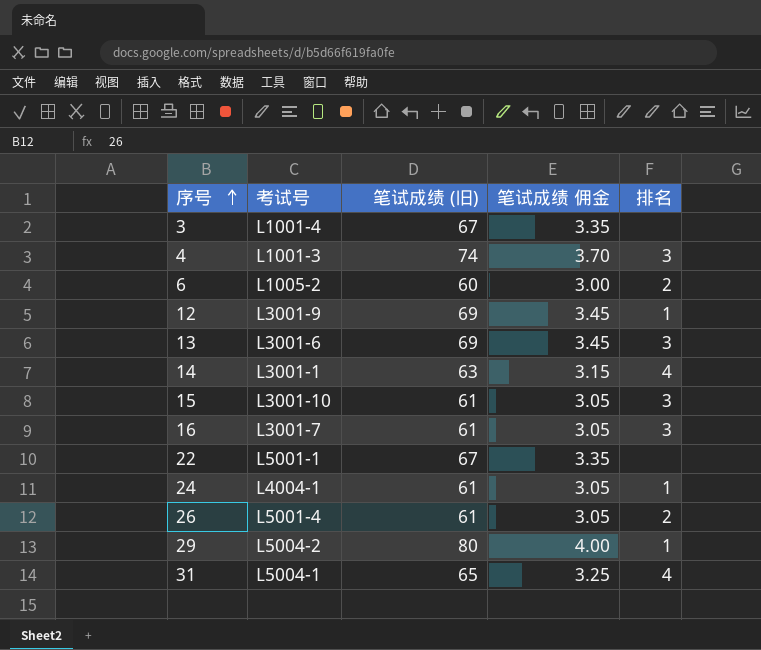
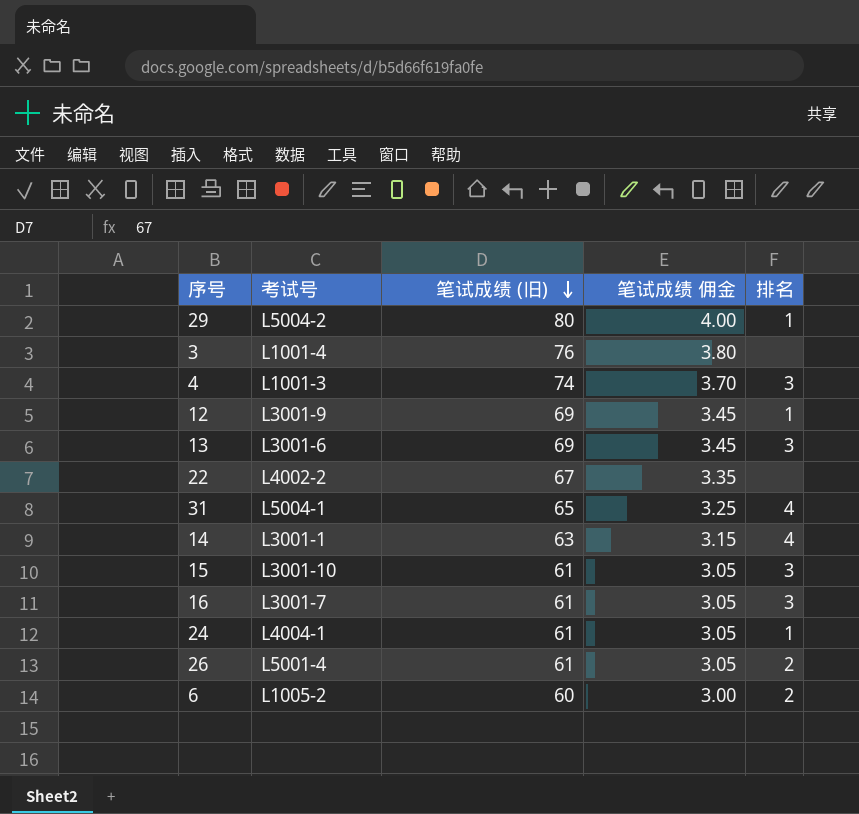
row order: 序号 ascending -> 笔试成绩 (旧) descending
3 | 笔试成绩 (旧): 67 -> 76
3 | 笔试成绩 佣金: 3.35 -> 3.80
22 | 考试号: L5001-1 -> L4002-2

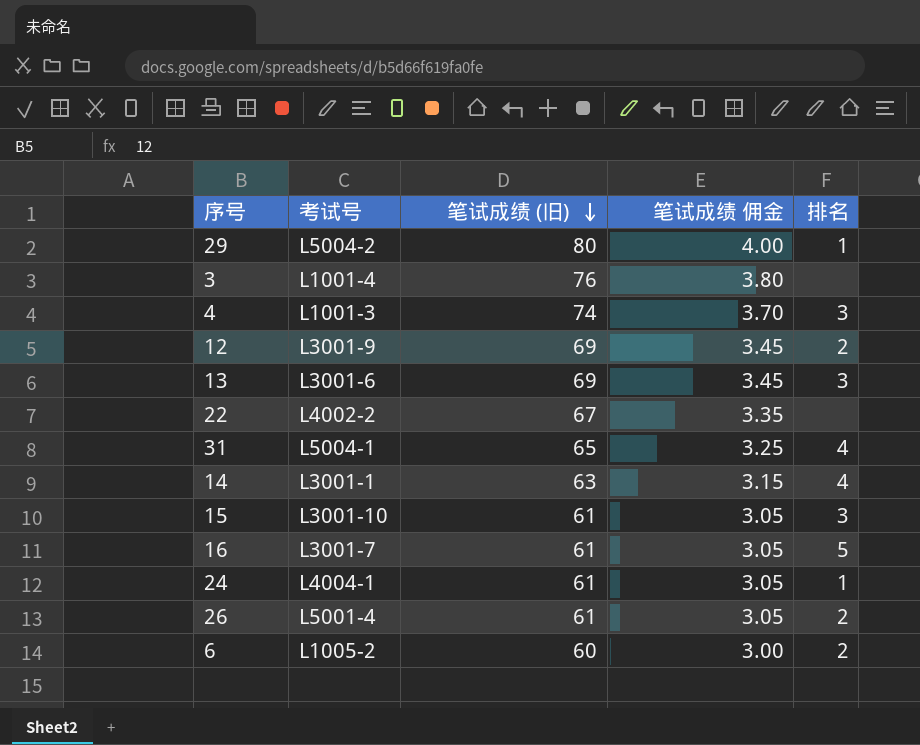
12 | 排名: 1 -> 2
16 | 排名: 3 -> 5

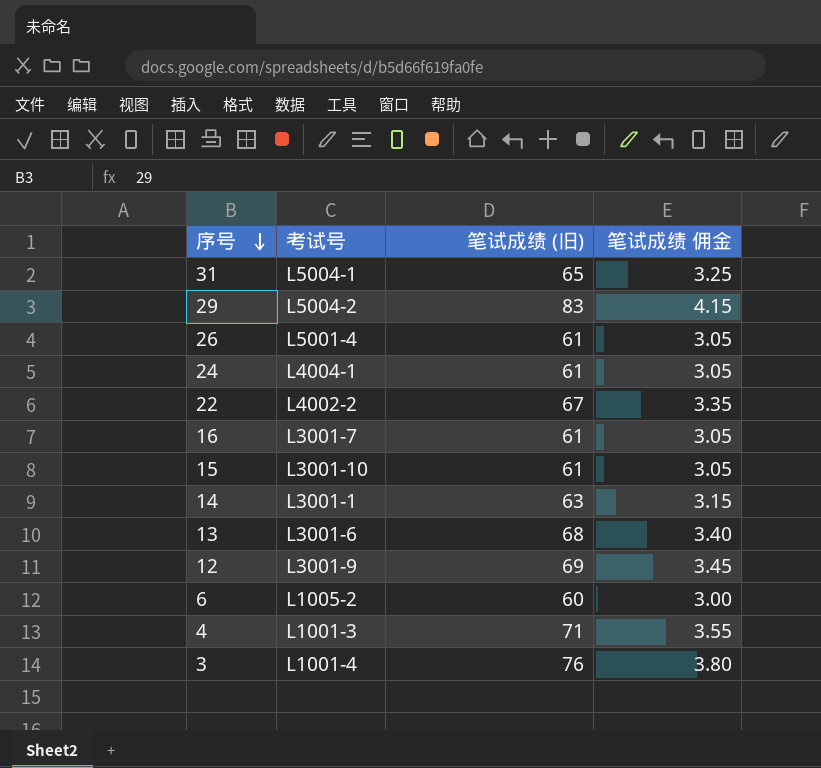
row order: 笔试成绩 (旧) descending -> 序号 descending
column 排名 | position: 5 -> none
29 | 笔试成绩 (旧): 80 -> 83
29 | 笔试成绩 佣金: 4.00 -> 4.15
13 | 笔试成绩 (旧): 69 -> 68
13 | 笔试成绩 佣金: 3.45 -> 3.40
4 | 笔试成绩 (旧): 74 -> 71
4 | 笔试成绩 佣金: 3.70 -> 3.55

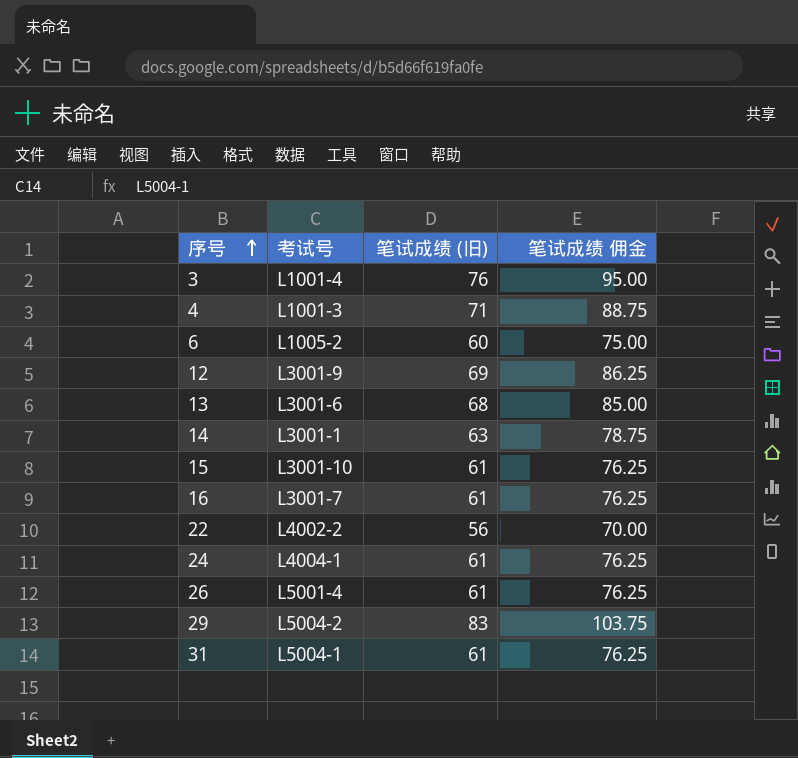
row order: 序号 descending -> 序号 ascending
column 笔试成绩 佣金 | formula: [笔试成绩 (旧)] * 0.05 -> [笔试成绩 (旧)] * 1.25
22 | 笔试成绩 (旧): 67 -> 56
31 | 笔试成绩 (旧): 65 -> 61

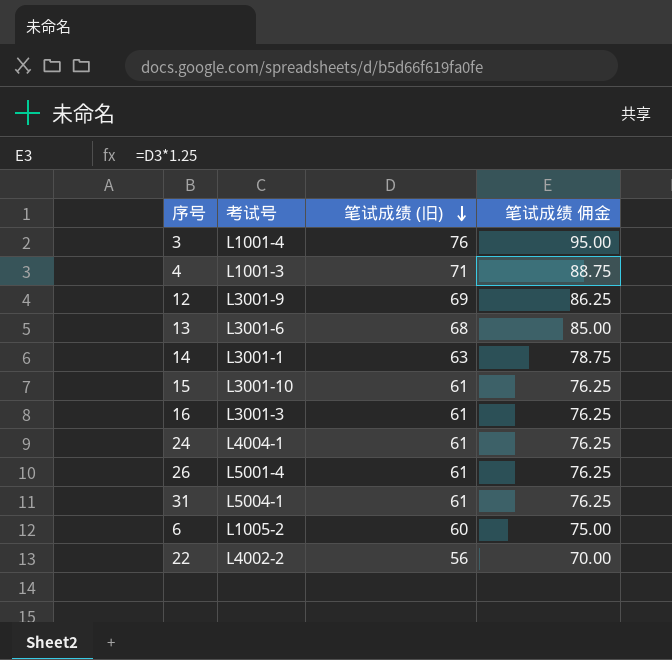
row order: 序号 ascending -> 笔试成绩 (旧) descending
row 29: L5004-2 | 83 | 103.75 -> none
16 | 考试号: L3001-7 -> L3001-3

